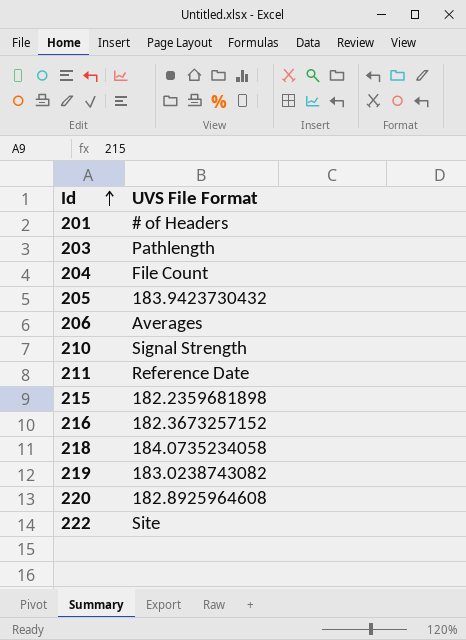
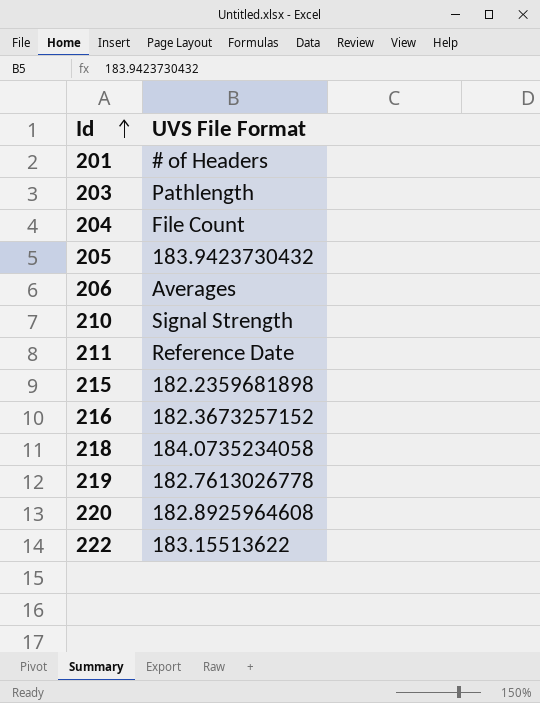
219 | UVS File Format: 183.0238743082 -> 182.7613026778
222 | UVS File Format: Site -> 183.15513622

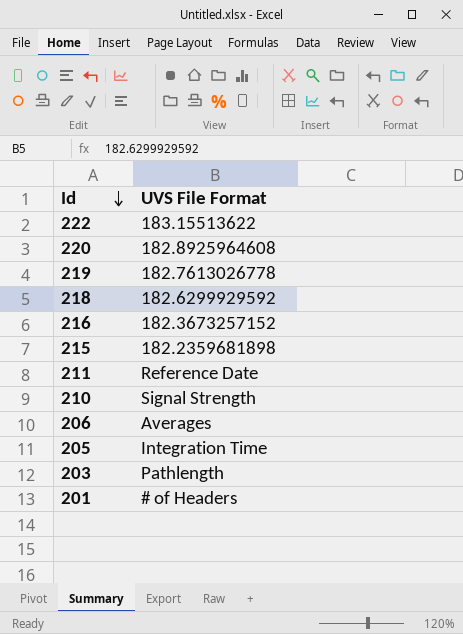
row order: Id ascending -> Id descending
row 204: File Count -> none
218 | UVS File Format: 184.0735234058 -> 182.6299929592
205 | UVS File Format: 183.9423730432 -> Integration Time

